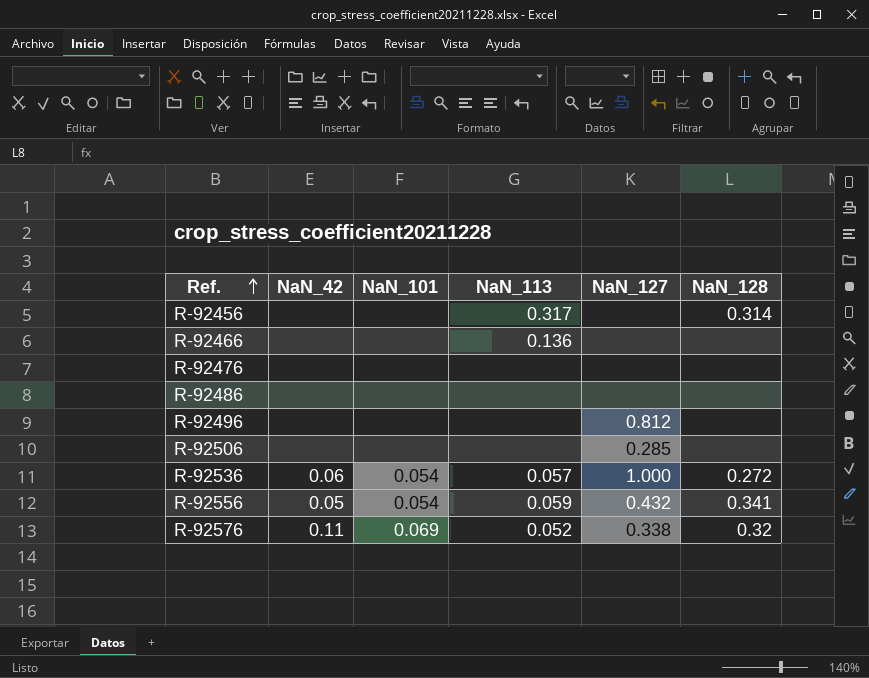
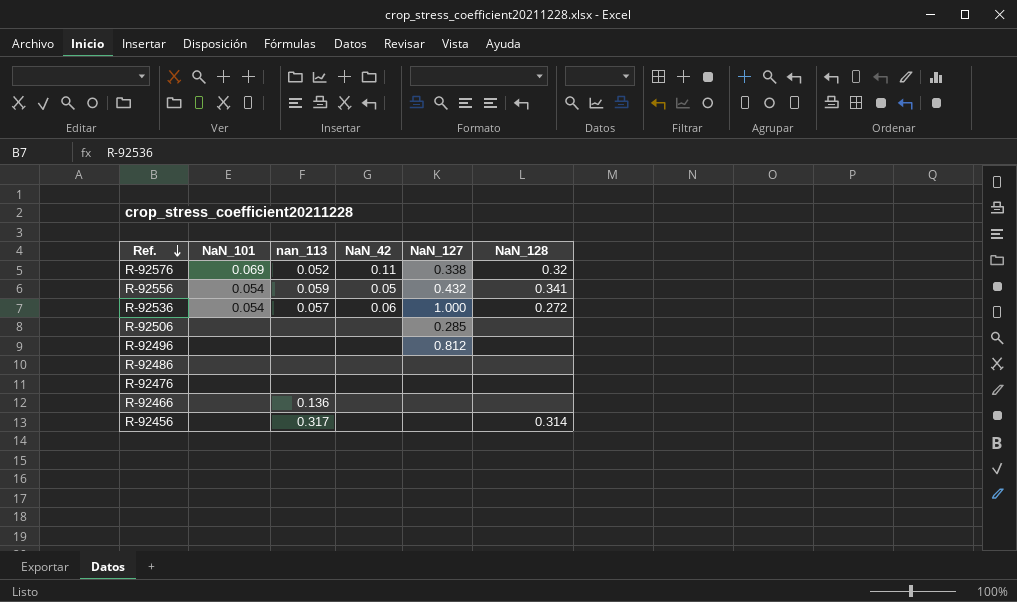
row order: Ref. ascending -> Ref. descending
column name: NaN_113 -> nan_113
column NaN_42 | position: 2 -> 4

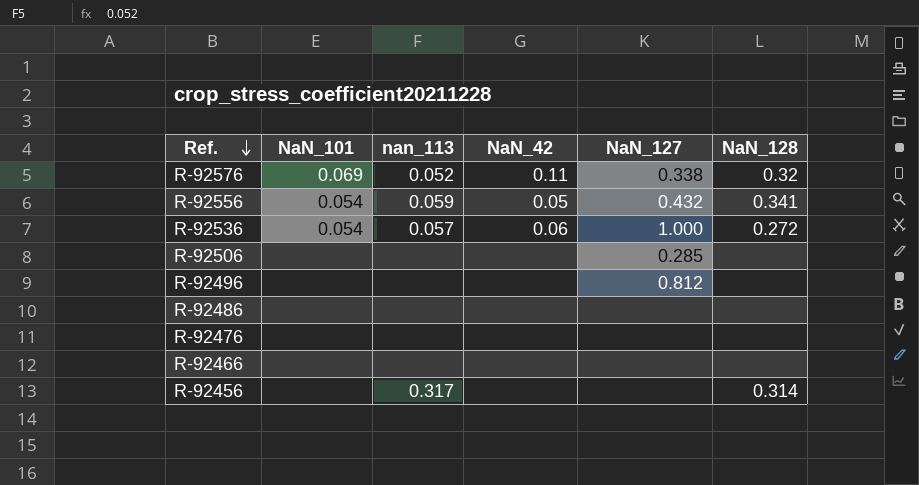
R-92466 | nan_113: 0.136 -> none

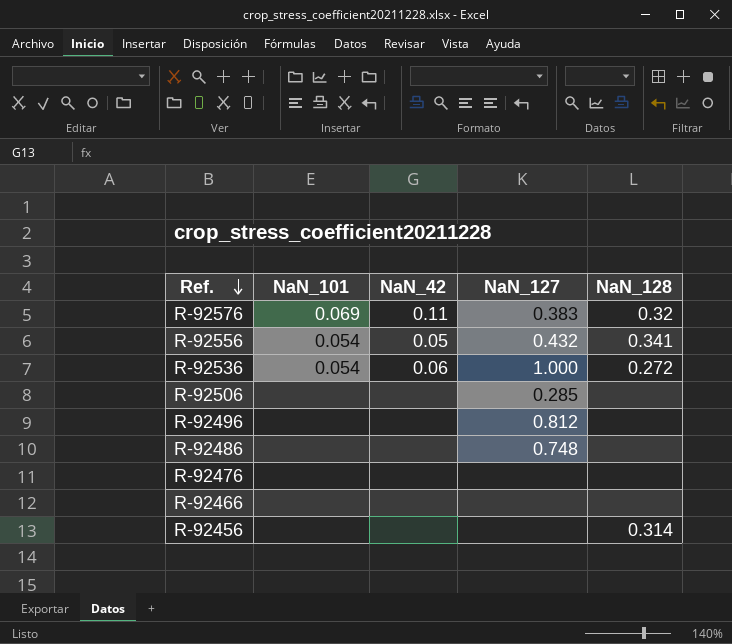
column nan_113 | position: 3 -> none
R-92576 | NaN_127: 0.338 -> 0.383
R-92486 | NaN_127: none -> 0.748

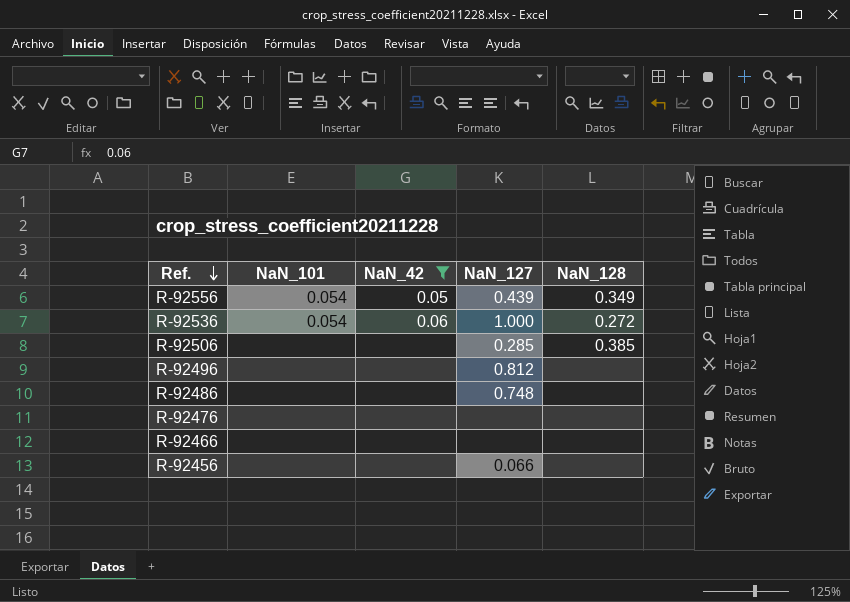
filter: none -> NaN_42 != 0.11
R-92556 | NaN_127: 0.432 -> 0.439
R-92556 | NaN_128: 0.341 -> 0.349
R-92506 | NaN_128: none -> 0.385
R-92456 | NaN_127: none -> 0.066
R-92456 | NaN_128: 0.314 -> none

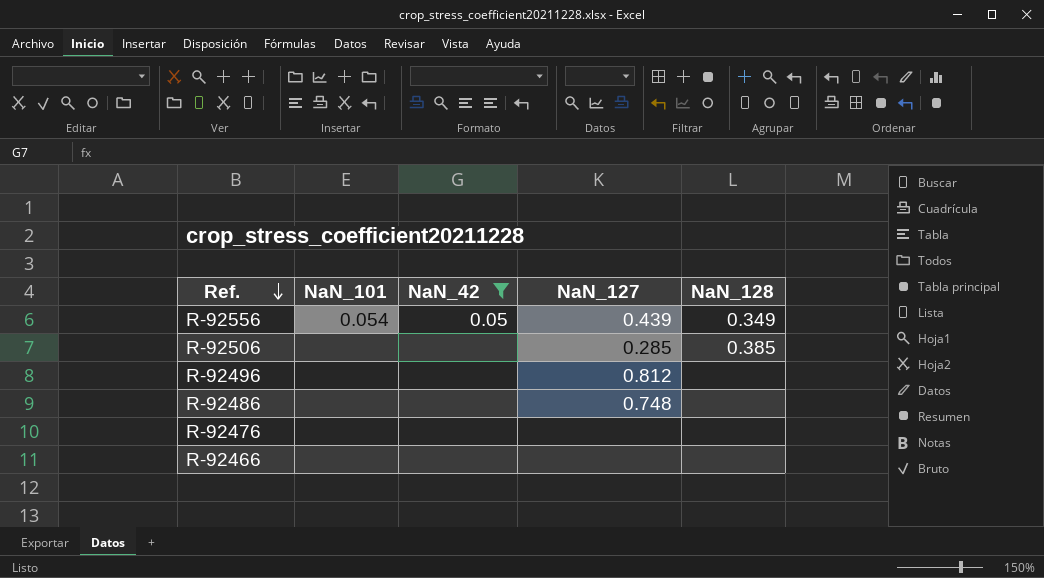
row R-92536: 0.054 | 0.06 | 1.000 | 0.272 -> none
row R-92456: none | none | 0.066 | none -> none

